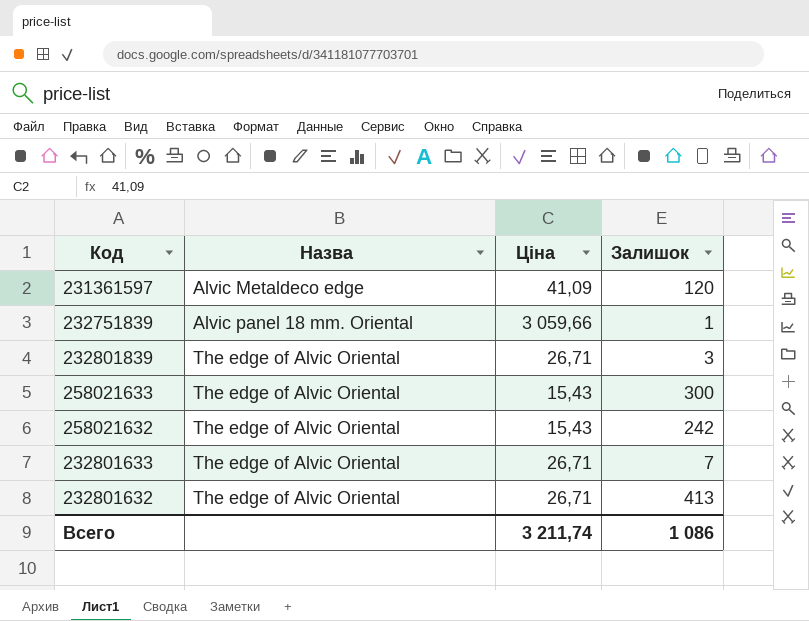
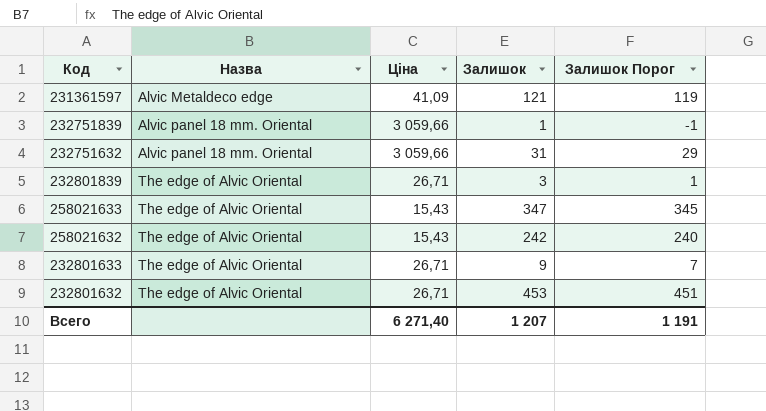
column Залишок Порог | formula: none -> [Залишок] - 2
231361597 | Залишок: 120 -> 121
row 232751632: none -> Alvic panel 18 mm. Oriental | 3 059,66 | 31 | 29
258021633 | Залишок: 300 -> 347
232801633 | Залишок: 7 -> 9
232801632 | Залишок: 413 -> 453
Всего | Ціна: 3 211,74 -> 6 271,40
Всего | Залишок: 1 086 -> 1 207

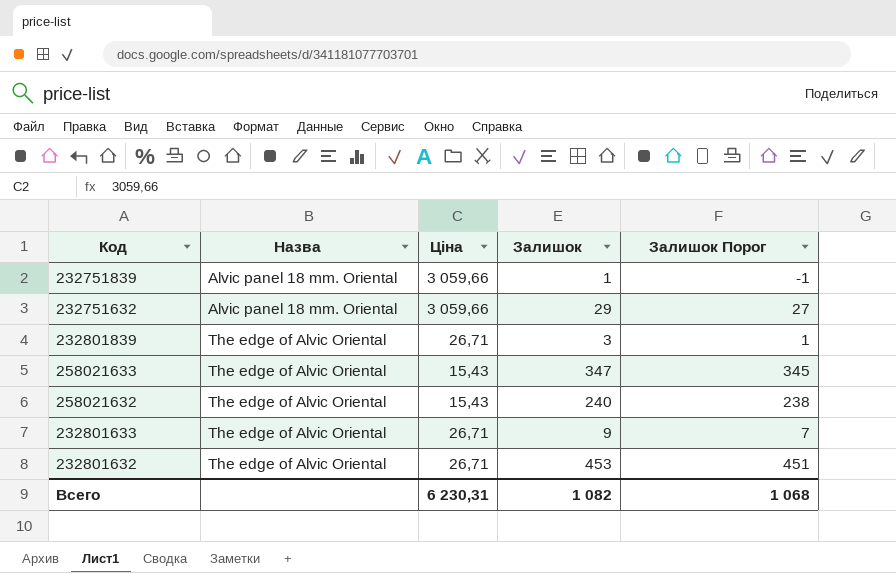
row 231361597: Alvic Metaldeco edge | 41,09 | 121 | 119 -> none
232751632 | Залишок: 31 -> 29
232751632 | Залишок Порог: 29 -> 27
258021632 | Залишок: 242 -> 240
258021632 | Залишок Порог: 240 -> 238
Всего | Ціна: 6 271,40 -> 6 230,31
Всего | Залишок: 1 207 -> 1 082
Всего | Залишок Порог: 1 191 -> 1 068

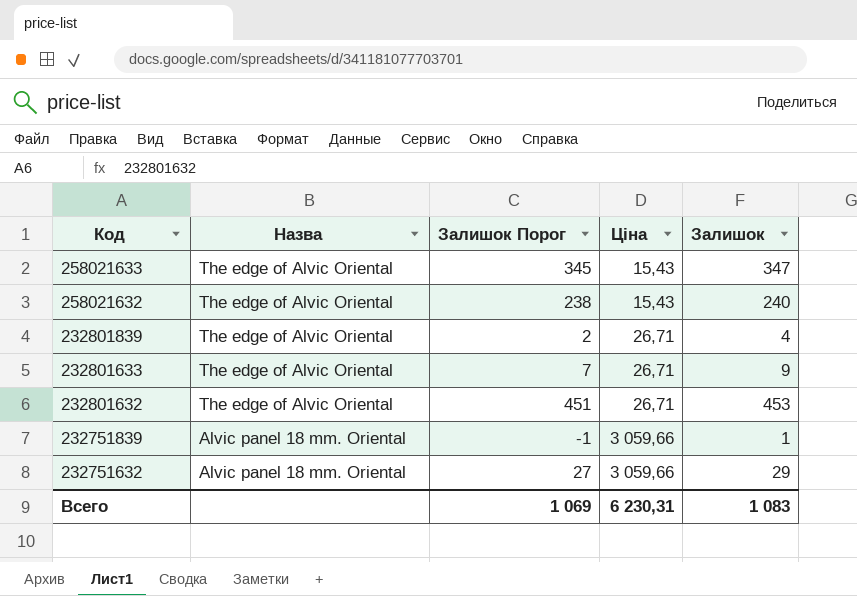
row order: Назва ascending -> Код descending
column Залишок Порог | position: 5 -> 3
232801839 | Залишок Порог: 1 -> 2
232801839 | Залишок: 3 -> 4
Всего | Залишок Порог: 1 068 -> 1 069
Всего | Залишок: 1 082 -> 1 083

